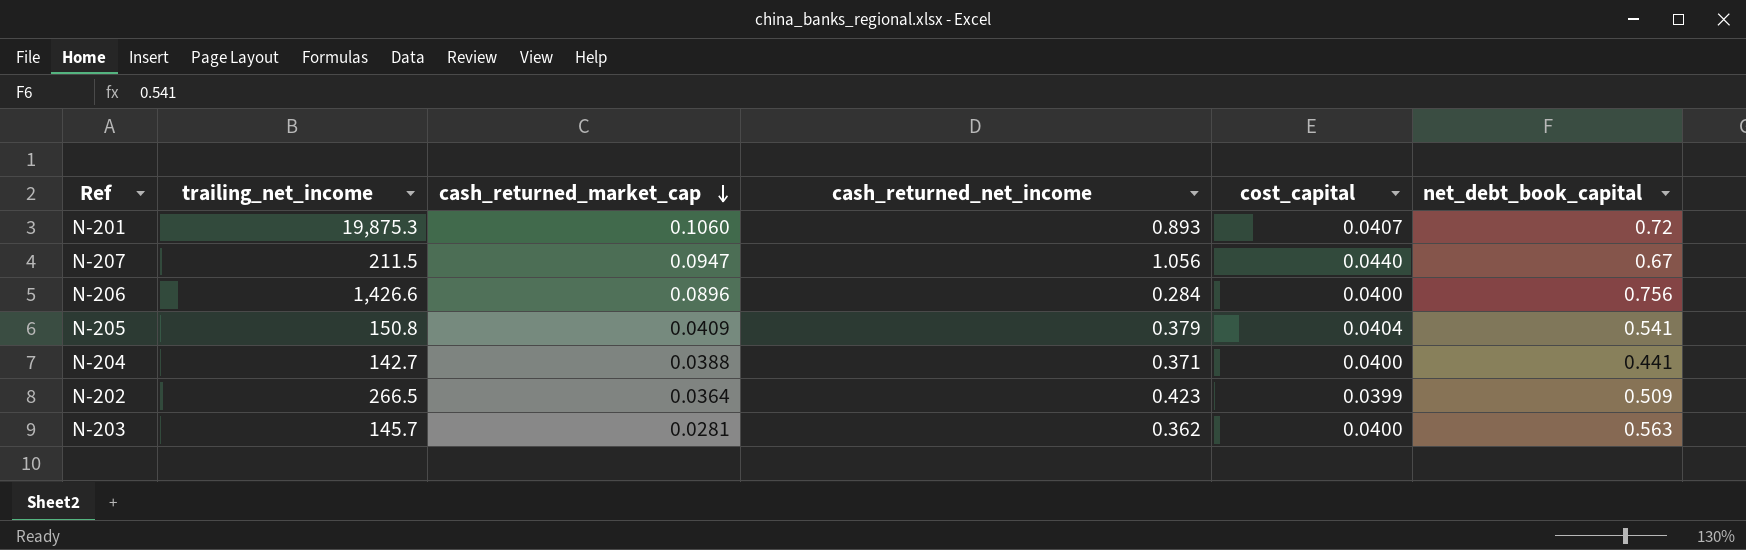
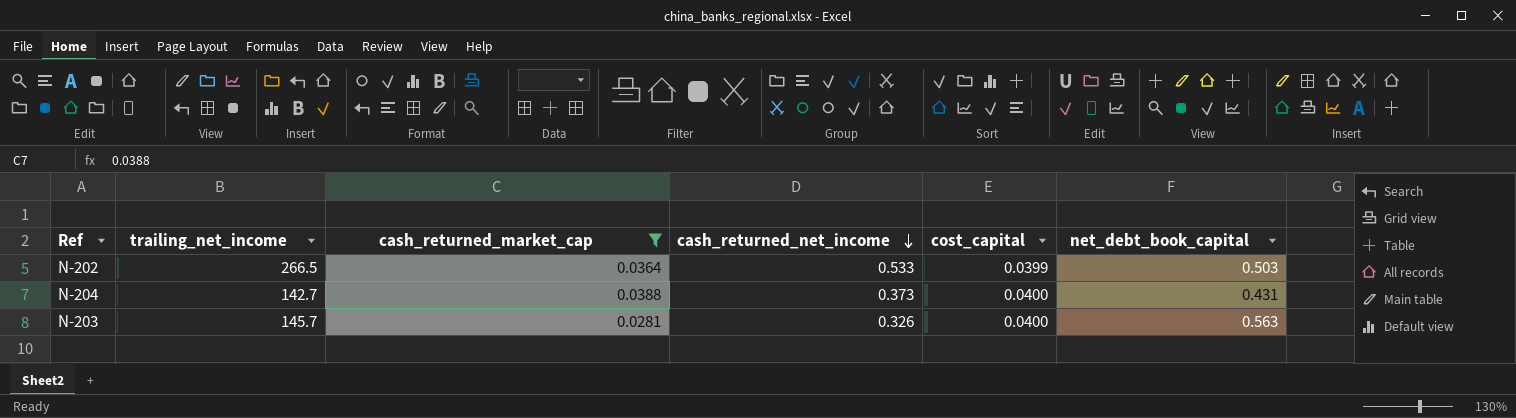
filter: none -> cash_returned_market_cap <= 0.0388
row order: cash_returned_market_cap descending -> cash_returned_net_income descending
N-202 | cash_returned_net_income: 0.423 -> 0.533
N-202 | net_debt_book_capital: 0.509 -> 0.503
N-204 | cash_returned_net_income: 0.371 -> 0.373
N-204 | net_debt_book_capital: 0.441 -> 0.431
N-203 | cash_returned_net_income: 0.362 -> 0.326

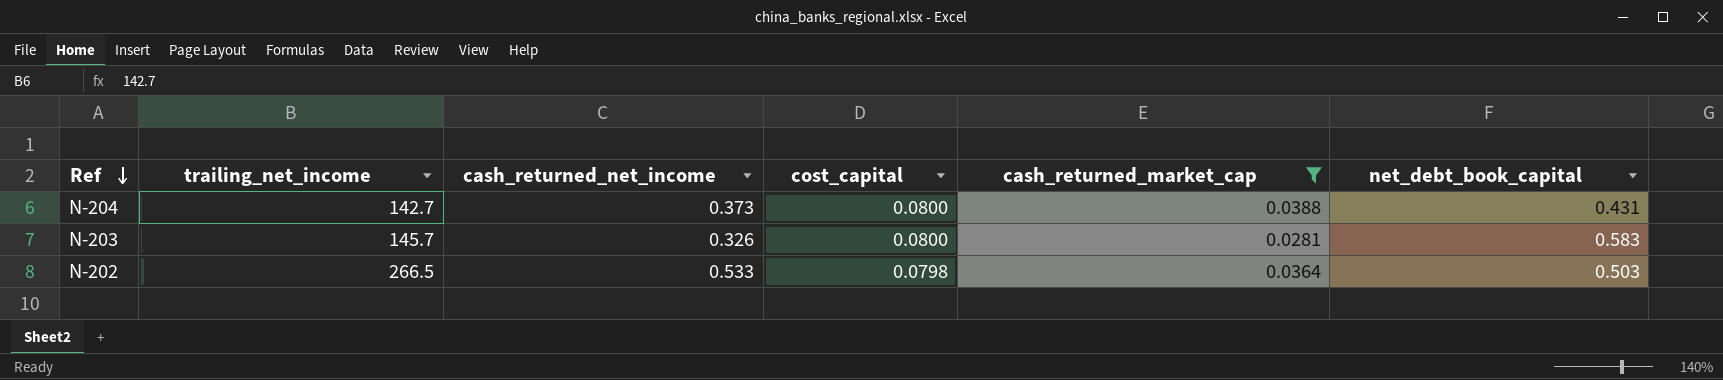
row order: cash_returned_net_income descending -> Ref descending
column cash_returned_market_cap | position: 3 -> 5
N-204 | cost_capital: 0.0400 -> 0.0800
N-203 | cost_capital: 0.0400 -> 0.0800
N-203 | net_debt_book_capital: 0.563 -> 0.583
N-202 | cost_capital: 0.0399 -> 0.0798

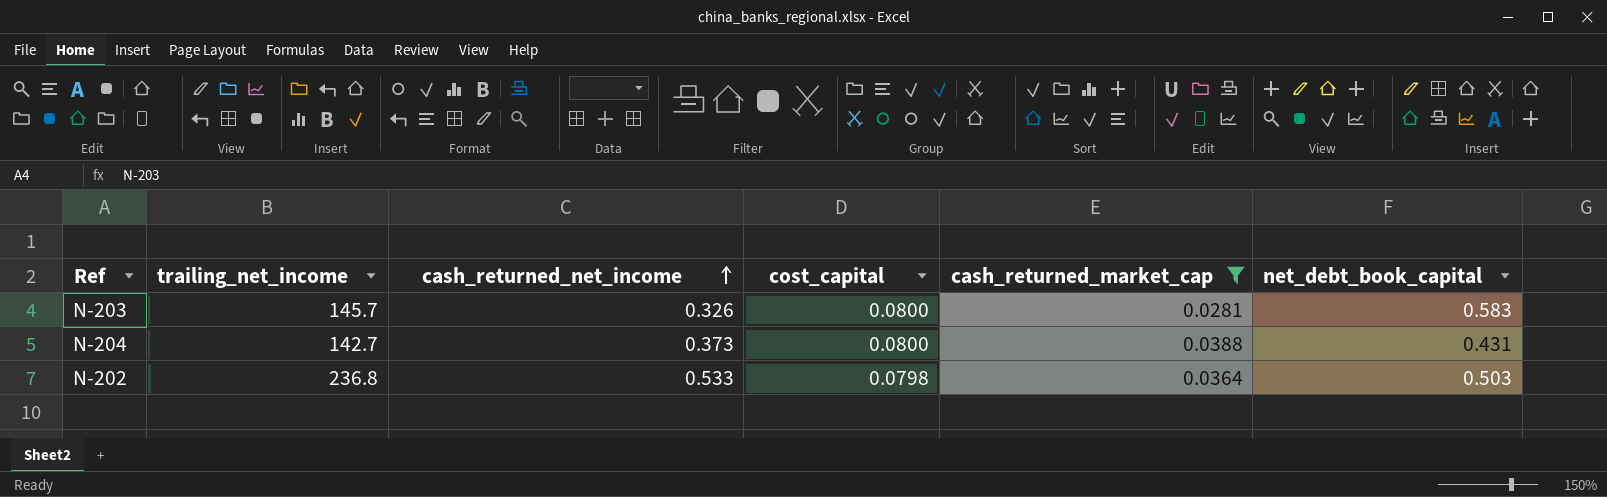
row order: Ref descending -> cash_returned_net_income ascending
N-202 | trailing_net_income: 266.5 -> 236.8

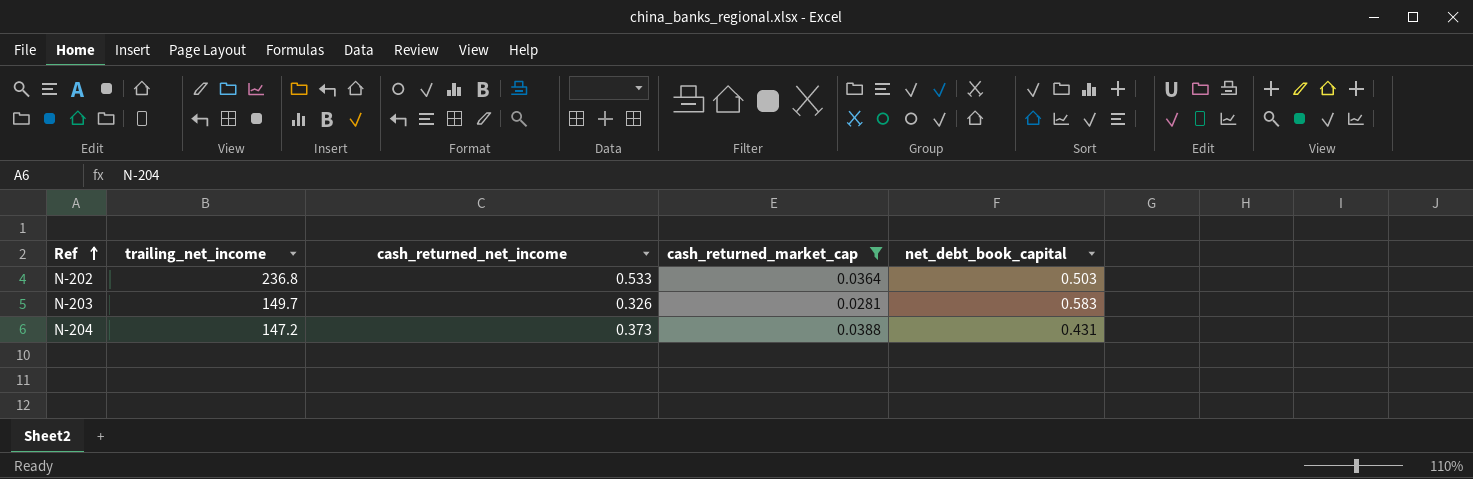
row order: cash_returned_net_income ascending -> Ref ascending
column cost_capital | position: 4 -> none
N-203 | trailing_net_income: 145.7 -> 149.7
N-204 | trailing_net_income: 142.7 -> 147.2

